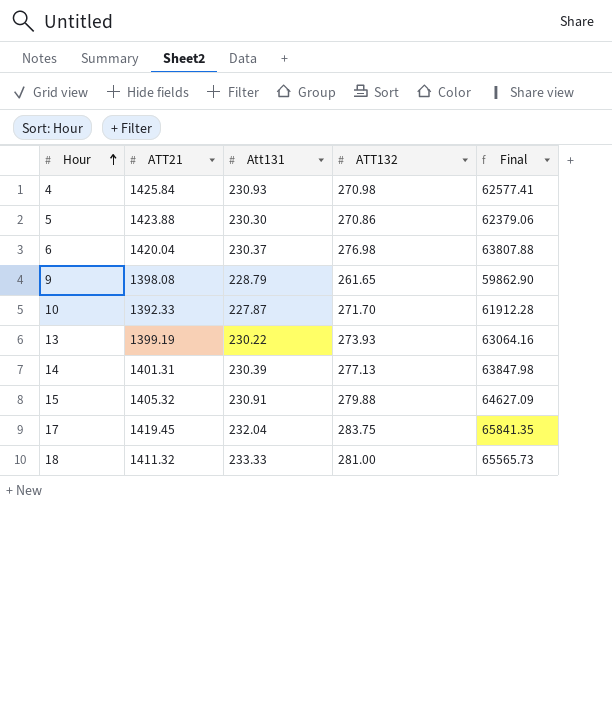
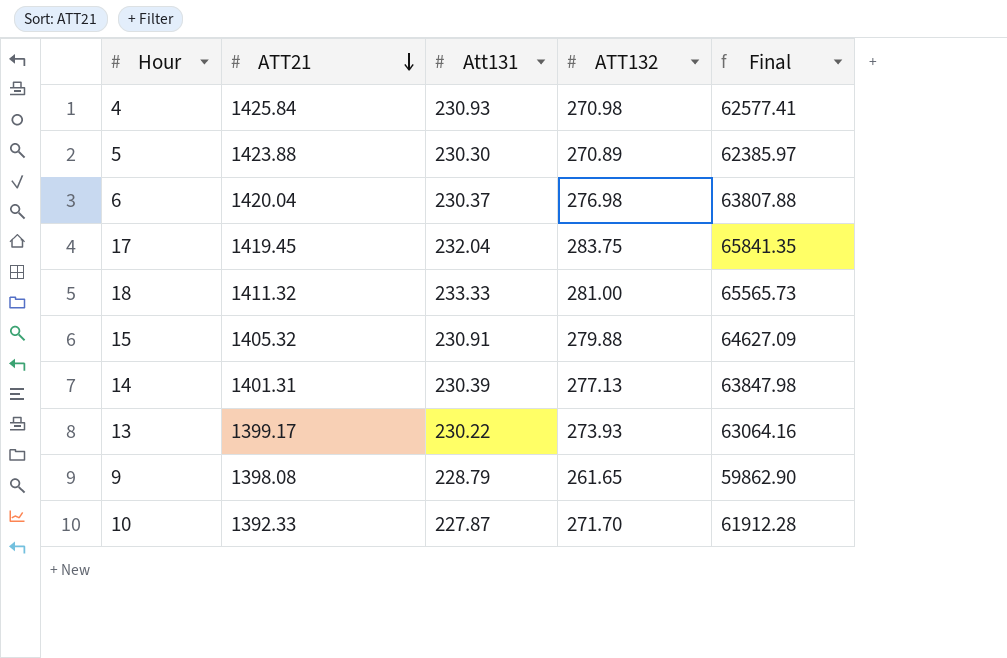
row order: Hour ascending -> ATT21 descending
5 | ATT132: 270.86 -> 270.89
5 | Final: 62379.06 -> 62385.97
13 | ATT21: 1399.19 -> 1399.17

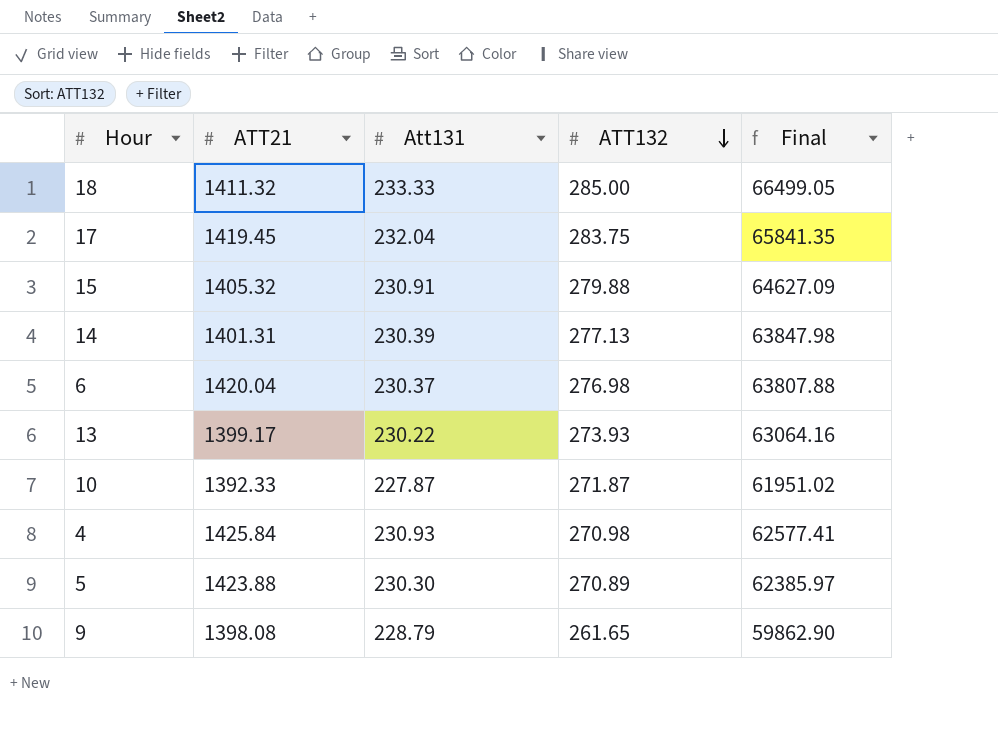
row order: ATT21 descending -> ATT132 descending
18 | ATT132: 281.00 -> 285.00
18 | Final: 65565.73 -> 66499.05
10 | ATT132: 271.70 -> 271.87
10 | Final: 61912.28 -> 61951.02

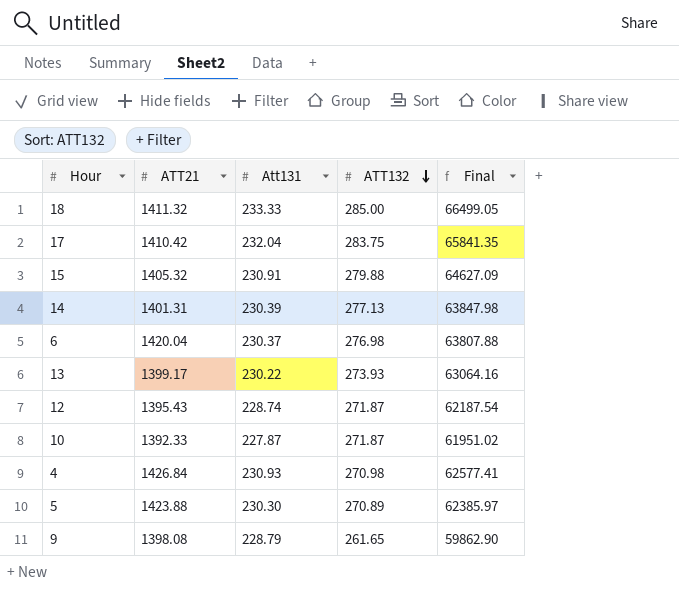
17 | ATT21: 1419.45 -> 1410.42
row 12: none -> 1395.43 | 228.74 | 271.87 | 62187.54
4 | ATT21: 1425.84 -> 1426.84

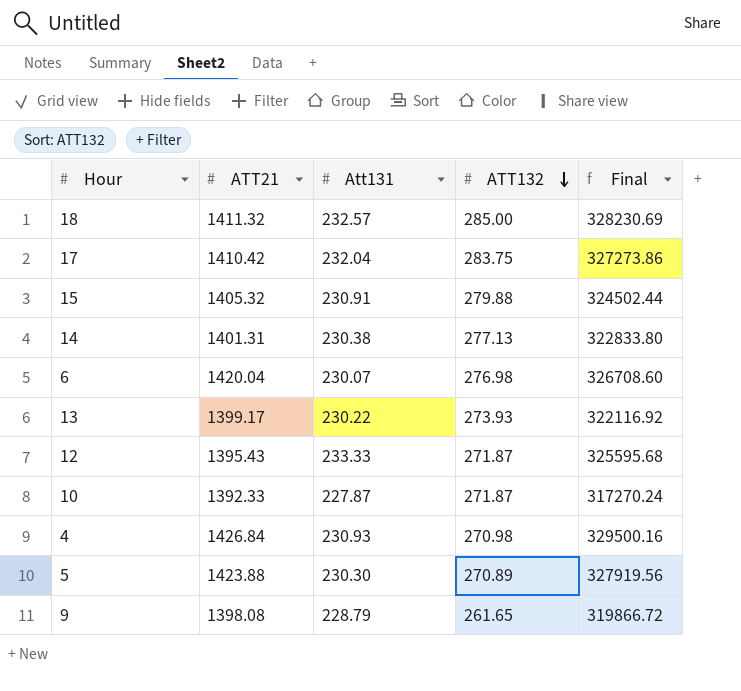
column Final | formula: [Att131] * [ATT132] -> [ATT21] * [Att131]
18 | Att131: 233.33 -> 232.57
14 | Att131: 230.39 -> 230.38
6 | Att131: 230.37 -> 230.07
12 | Att131: 228.74 -> 233.33

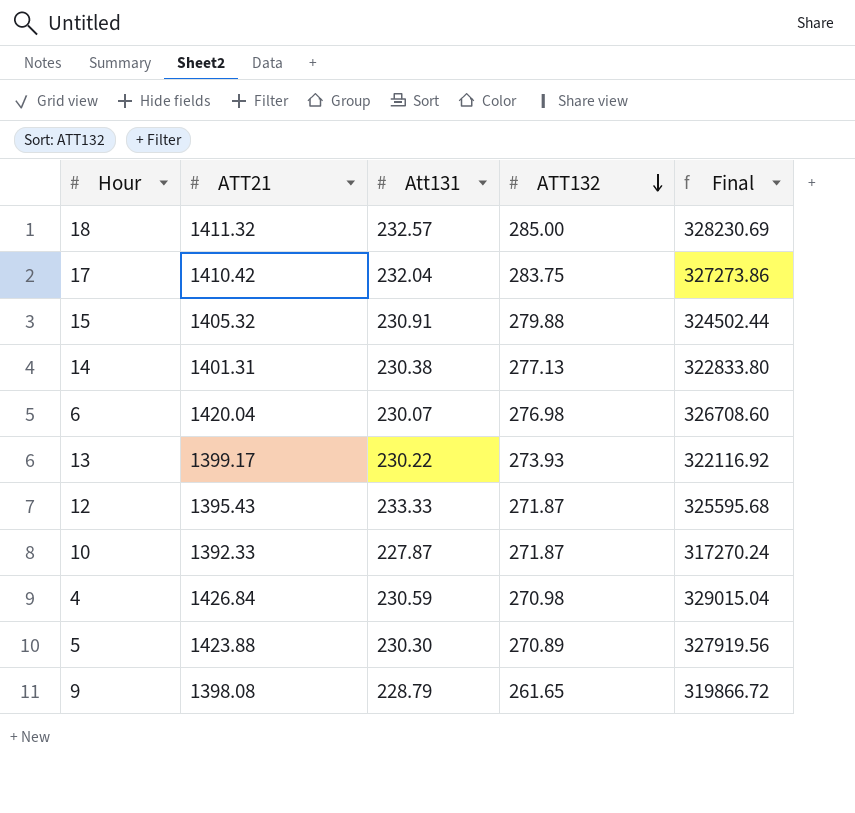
4 | Att131: 230.93 -> 230.59
4 | Final: 329500.16 -> 329015.04

